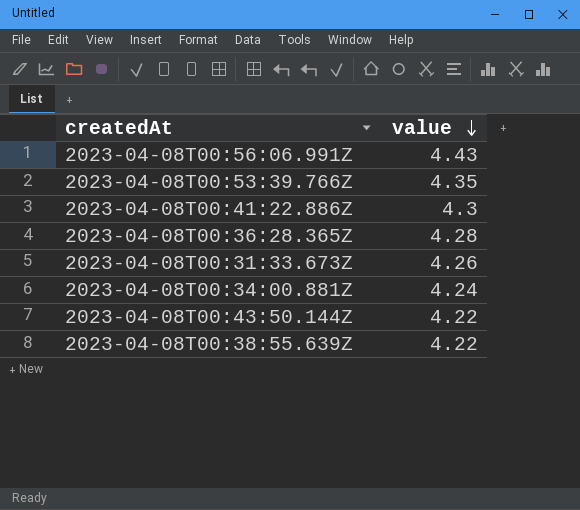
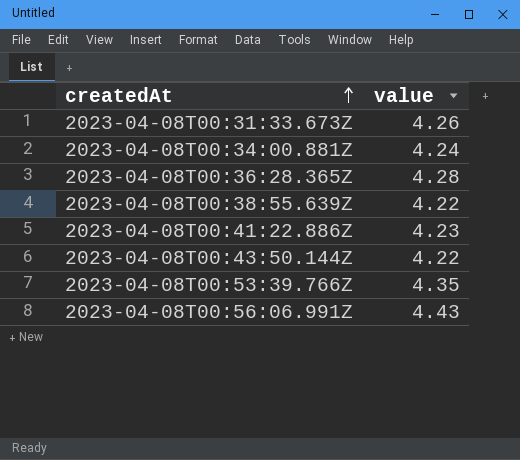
row order: value descending -> createdAt ascending
2023-04-08T00:41:22.886Z | value: 4.3 -> 4.23

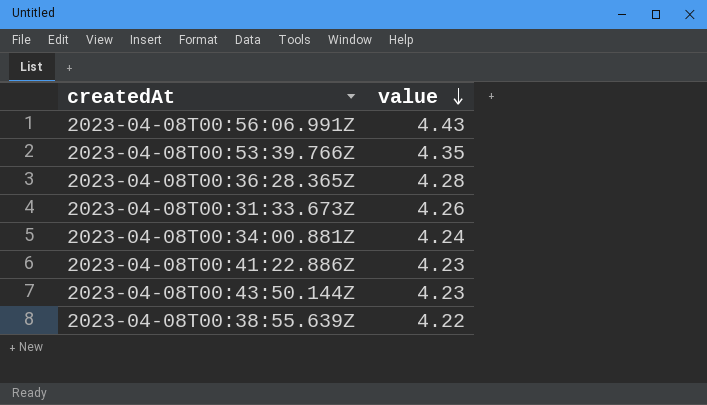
row order: createdAt ascending -> value descending
2023-04-08T00:43:50.144Z | value: 4.22 -> 4.23

